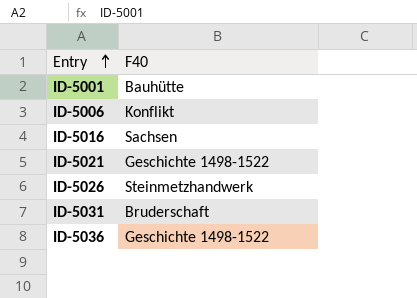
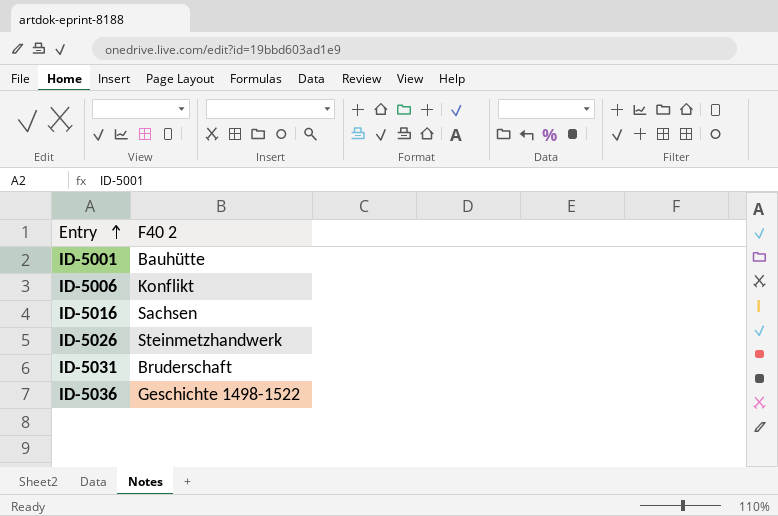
column name: F40 -> F40 2
row ID-5021: Geschichte 1498-1522 -> none

